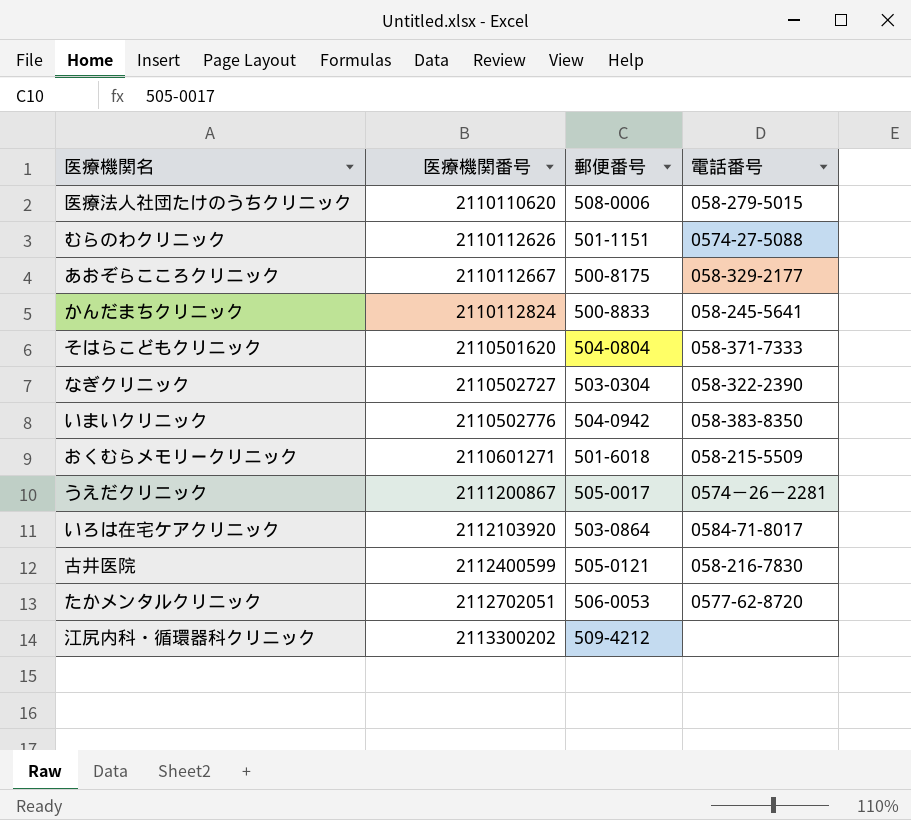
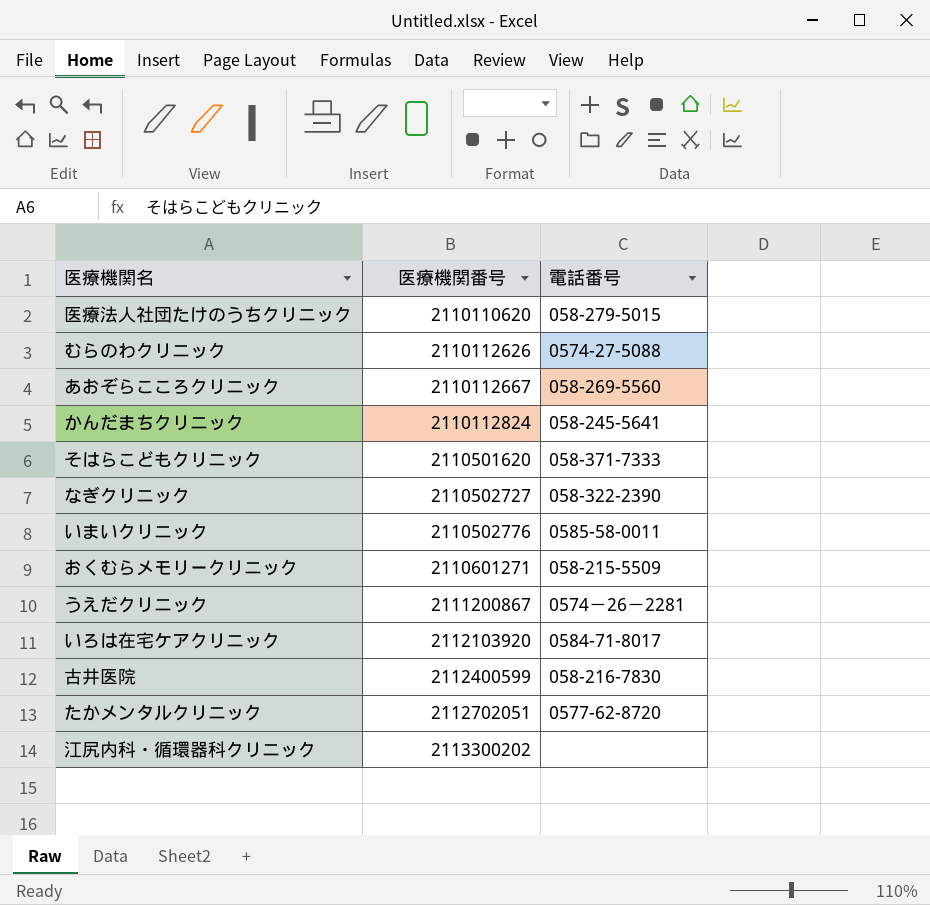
column 郵便番号 | position: 3 -> none
あおぞらこころクリニック | 電話番号: 058-329-2177 -> 058-269-5560
いまいクリニック | 電話番号: 058-383-8350 -> 0585-58-0011

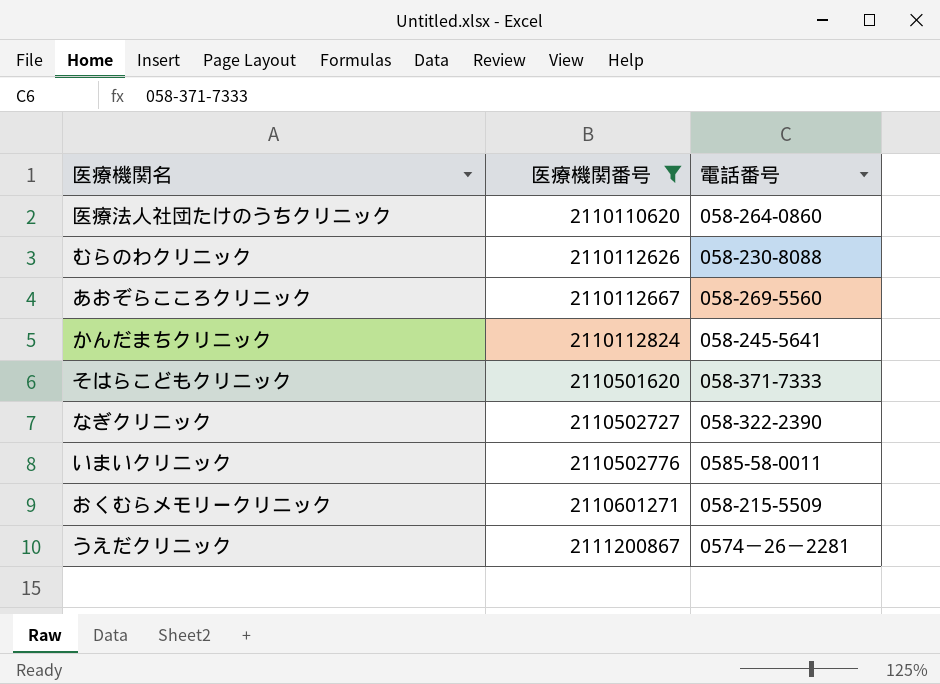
filter: none -> 医療機関番号 <= 2111200867
医療法人社団たけのうちクリニック | 電話番号: 058-279-5015 -> 058-264-0860
むらのわクリニック | 電話番号: 0574-27-5088 -> 058-230-8088

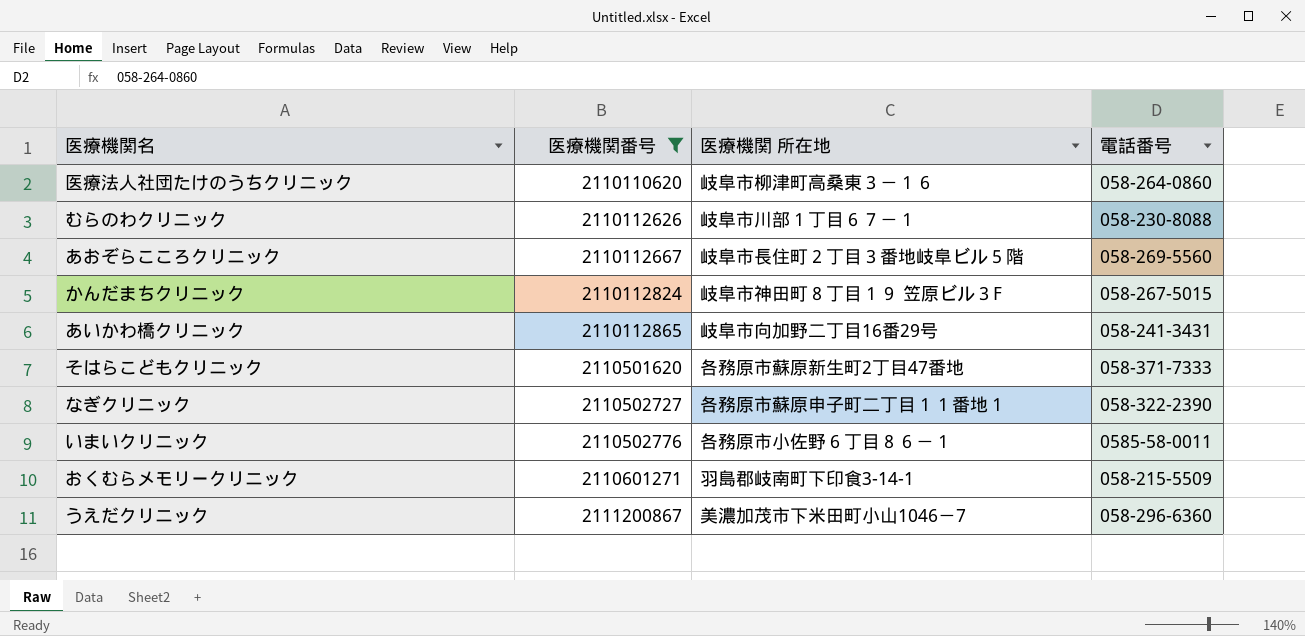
column 医療機関 所在地 | position: none -> 3
かんだまちクリニック | 電話番号: 058-245-5641 -> 058-267-5015
row あいかわ橋クリニック: none -> 2110112865 | 岐阜市向加野二丁目16番29号 | 058-241-3431
うえだクリニック | 電話番号: 0574－26－2281 -> 058-296-6360

